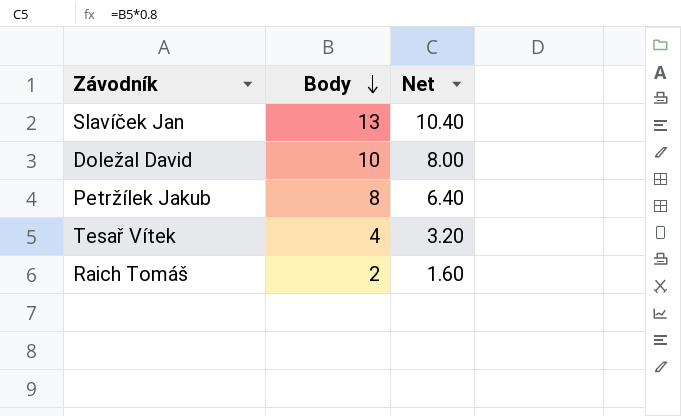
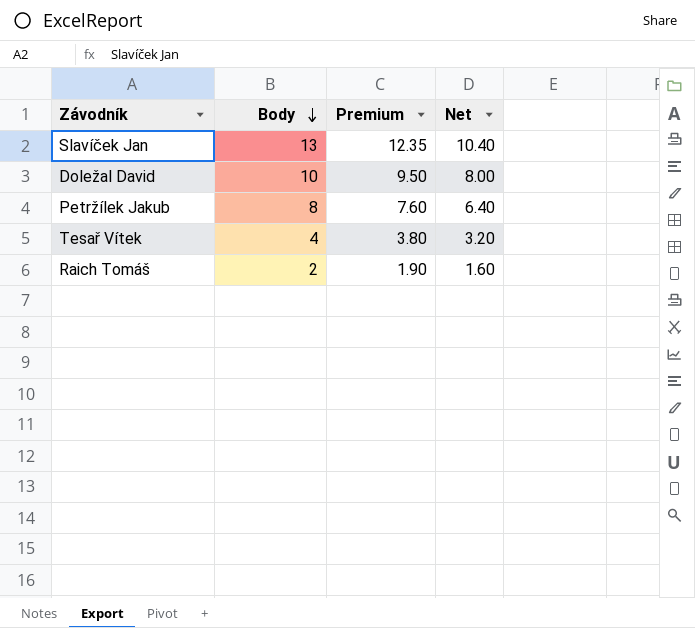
column Premium | formula: none -> [Body] * 0.95

